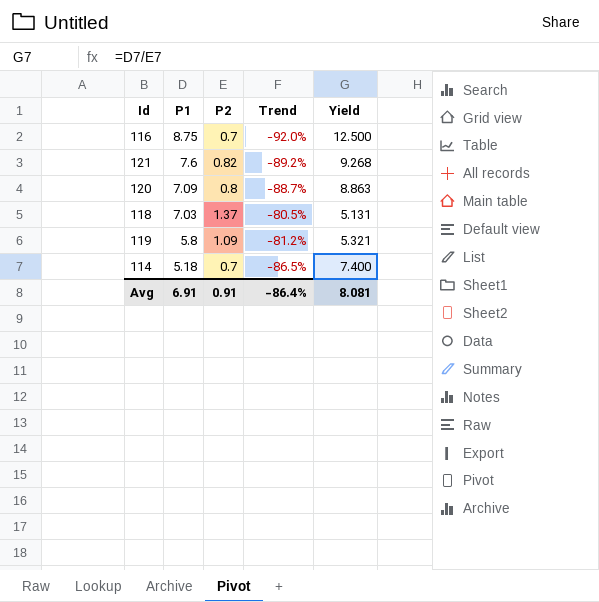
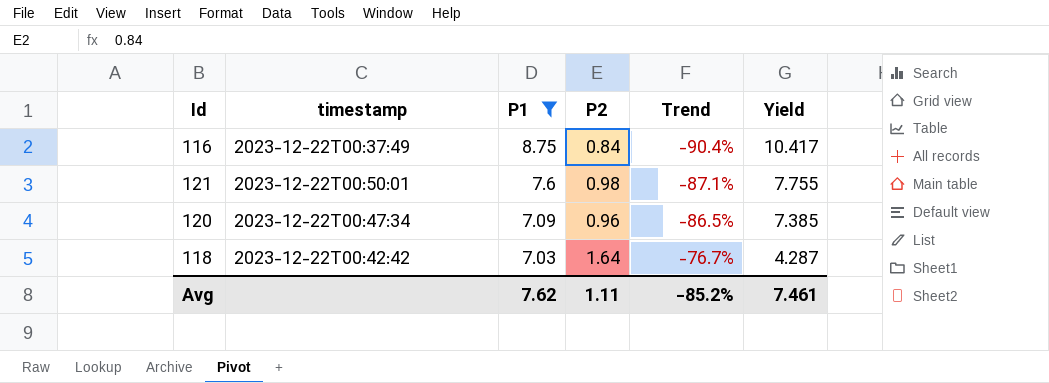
filter: none -> P1 >= 7.03
column timestamp | position: none -> 2
116 | P2: 0.7 -> 0.84
116 | Trend: -92.0% -> -90.4%
116 | Yield: 12.500 -> 10.417
121 | P2: 0.82 -> 0.98
121 | Trend: -89.2% -> -87.1%
121 | Yield: 9.268 -> 7.755
120 | P2: 0.8 -> 0.96
120 | Trend: -88.7% -> -86.5%
120 | Yield: 8.863 -> 7.385
118 | P2: 1.37 -> 1.64
118 | Trend: -80.5% -> -76.7%
118 | Yield: 5.131 -> 4.287
Avg | P1: 6.91 -> 7.62
Avg | P2: 0.91 -> 1.11
Avg | Trend: -86.4% -> -85.2%
Avg | Yield: 8.081 -> 7.461

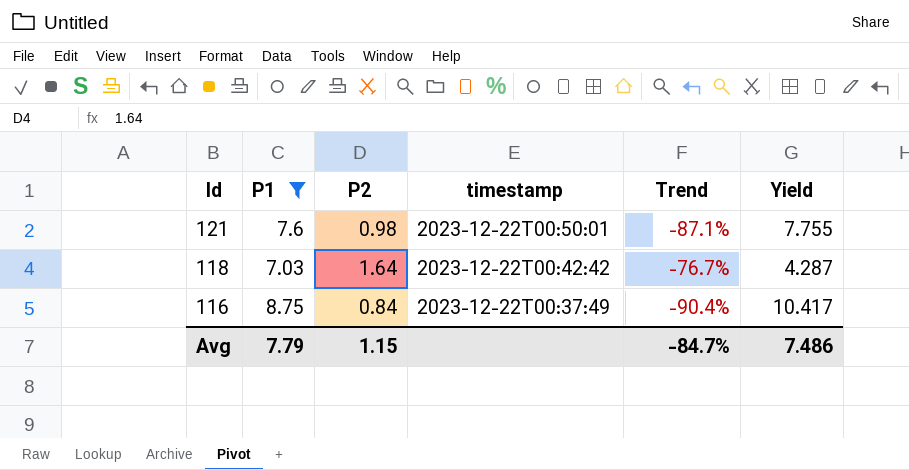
row order: P1 descending -> Id descending
column timestamp | position: 2 -> 4
row 120: 2023-12-22T00:47:34 | 7.09 | 0.96 | -86.5% | 7.385 -> none
Avg | P1: 7.62 -> 7.79
Avg | P2: 1.11 -> 1.15
Avg | Trend: -85.2% -> -84.7%
Avg | Yield: 7.461 -> 7.486

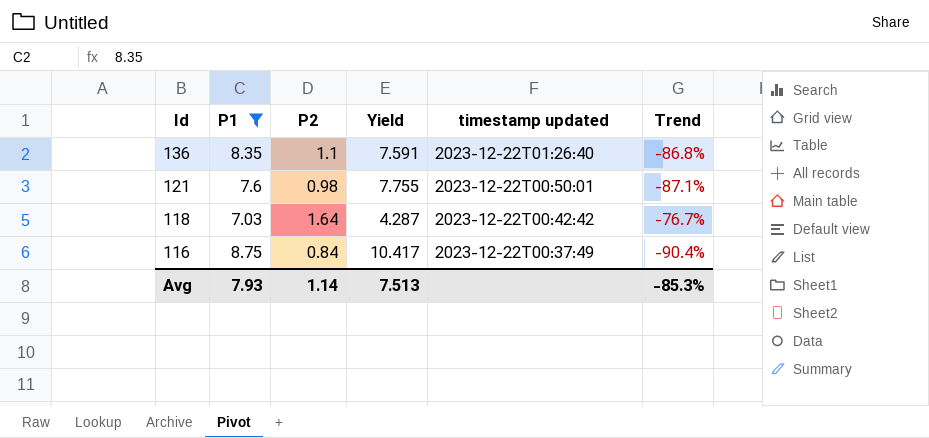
column Yield | position: 6 -> 4
column name: timestamp -> timestamp updated
row 136: none -> 8.35 | 1.1 | 7.591 | 2023-12-22T01:26:40 | -86.8%
Avg | P1: 7.79 -> 7.93
Avg | P2: 1.15 -> 1.14
Avg | Yield: 7.486 -> 7.513
Avg | Trend: -84.7% -> -85.3%

